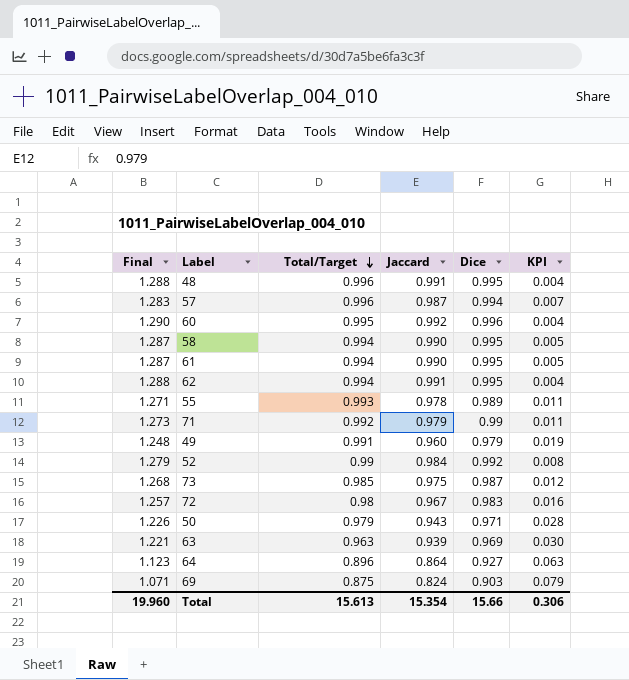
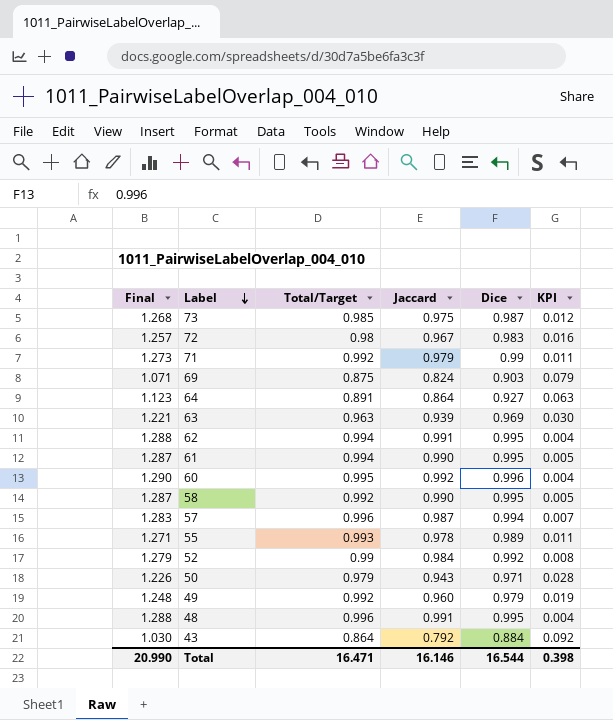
row order: Total/Target descending -> Label descending
64 | Total/Target: 0.896 -> 0.891
58 | Total/Target: 0.994 -> 0.992
49 | Total/Target: 0.991 -> 0.992
row 43: none -> 1.030 | 0.864 | 0.792 | 0.884 | 0.092
Total | Final: 19.960 -> 20.990
Total | Total/Target: 15.613 -> 16.471
Total | Jaccard: 15.354 -> 16.146
Total | Dice: 15.66 -> 16.544
Total | KPI: 0.306 -> 0.398

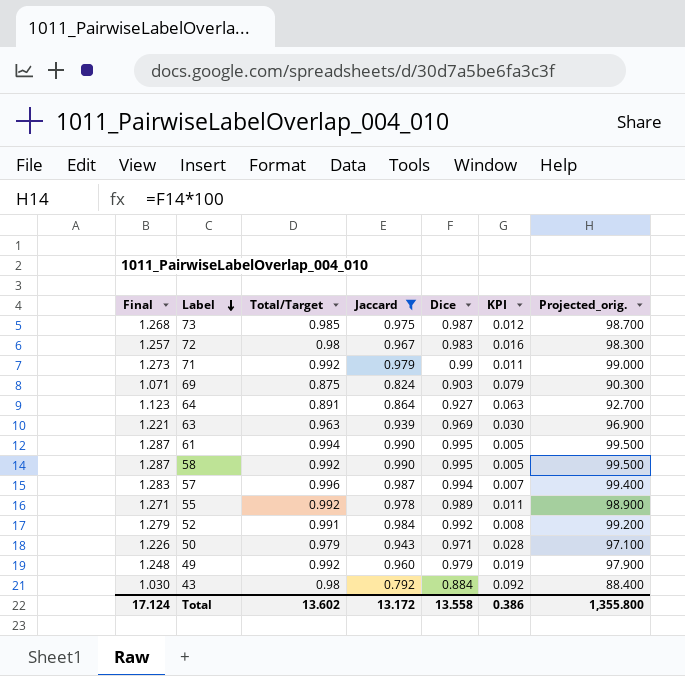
filter: none -> Jaccard <= 0.990
column Projected_orig. | formula: none -> [Dice] * 100
55 | Total/Target: 0.993 -> 0.992
52 | Total/Target: 0.99 -> 0.991
43 | Total/Target: 0.864 -> 0.98
Total | Final: 20.990 -> 17.124
Total | Total/Target: 16.471 -> 13.602
Total | Jaccard: 16.146 -> 13.172
Total | Dice: 16.544 -> 13.558
Total | KPI: 0.398 -> 0.386

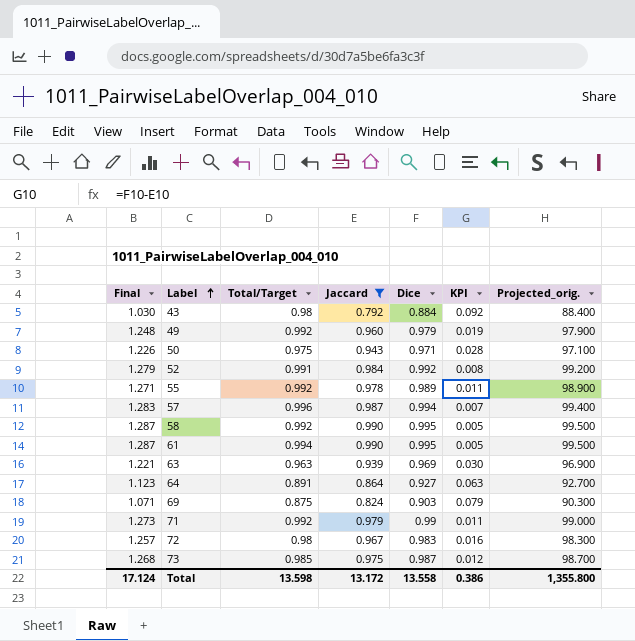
row order: Label descending -> Label ascending
50 | Total/Target: 0.979 -> 0.975
Total | Total/Target: 13.602 -> 13.598

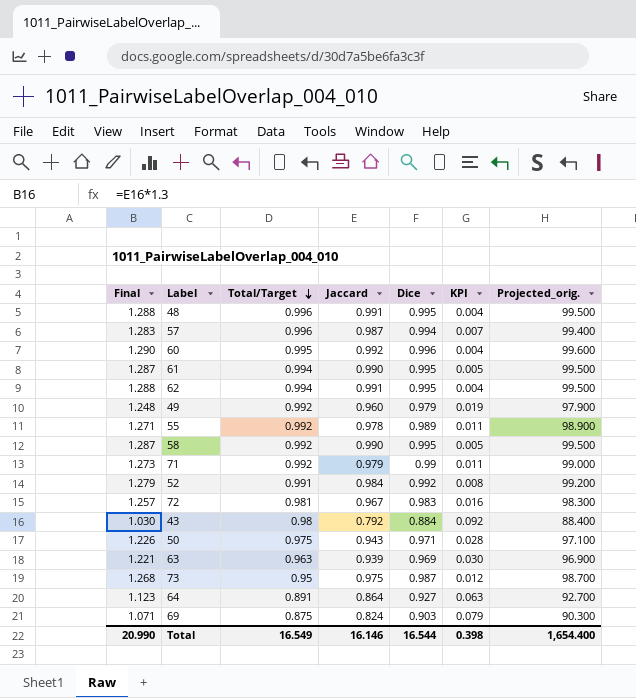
filter: Jaccard <= 0.990 -> none
row order: Label ascending -> Total/Target descending
72 | Total/Target: 0.98 -> 0.981
73 | Total/Target: 0.985 -> 0.95
Total | Final: 17.124 -> 20.990
Total | Total/Target: 13.598 -> 16.549
Total | Jaccard: 13.172 -> 16.146
Total | Dice: 13.558 -> 16.544
Total | KPI: 0.386 -> 0.398
Total | Projected_orig.: 1,355.800 -> 1,654.400

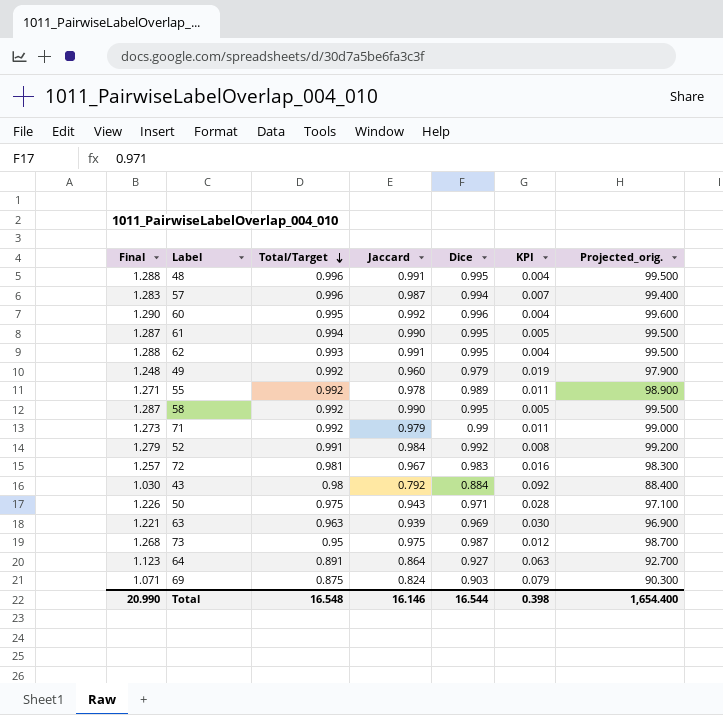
62 | Total/Target: 0.994 -> 0.993
Total | Total/Target: 16.549 -> 16.548

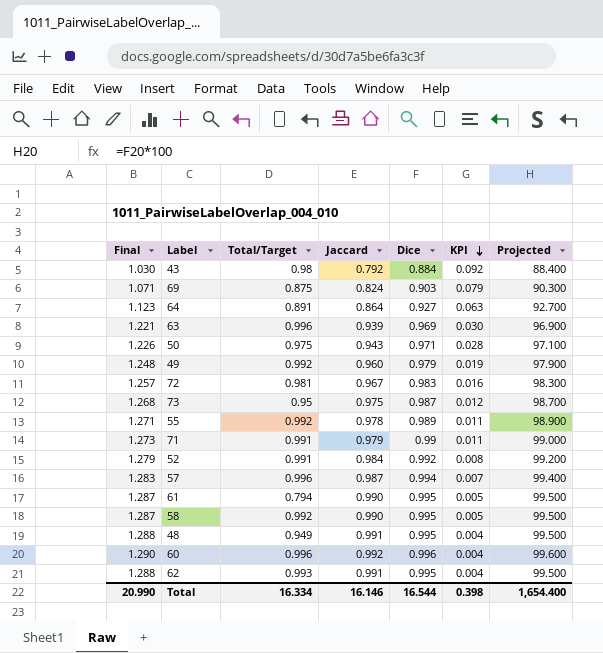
row order: Total/Target descending -> KPI descending
column name: Projected_orig. -> Projected
63 | Total/Target: 0.963 -> 0.996
71 | Total/Target: 0.992 -> 0.991
61 | Total/Target: 0.994 -> 0.794
48 | Total/Target: 0.996 -> 0.949
60 | Total/Target: 0.995 -> 0.996
Total | Total/Target: 16.548 -> 16.334

